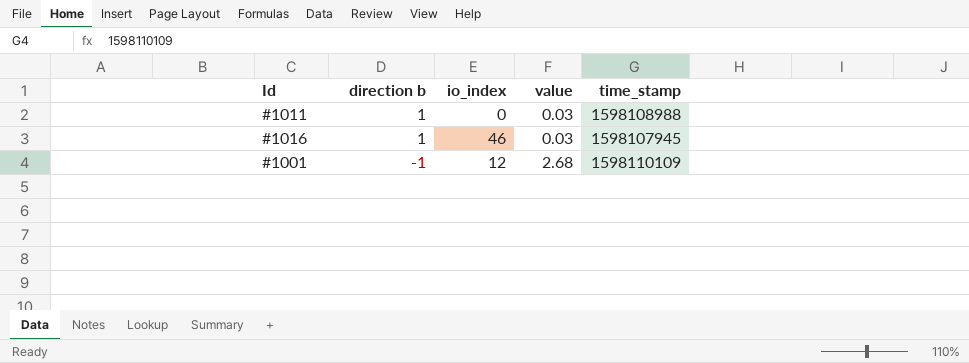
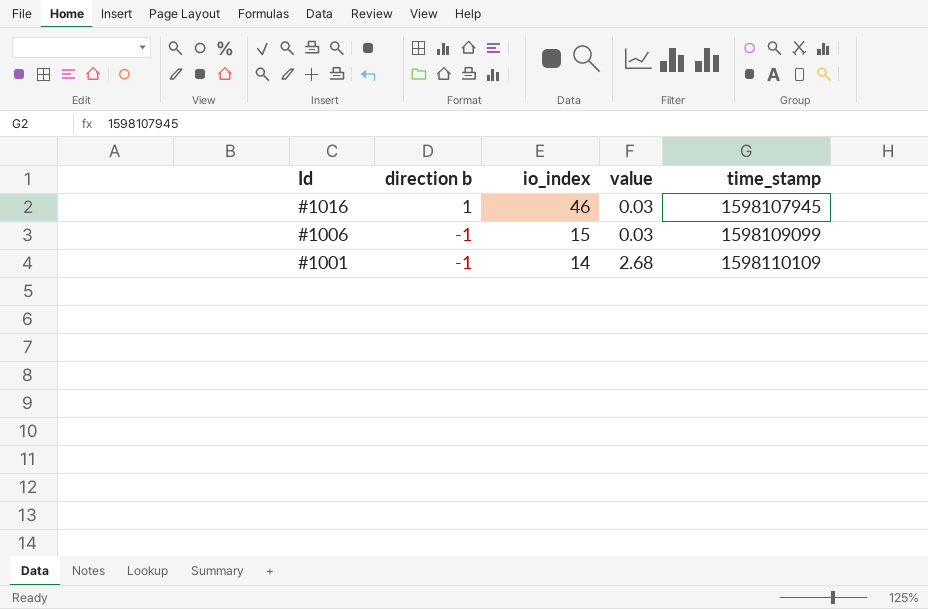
row #1011: 1 | 0 | 0.03 | 1598108988 -> none
row #1006: none -> -1 | 15 | 0.03 | 1598109099
#1001 | io_index: 12 -> 14

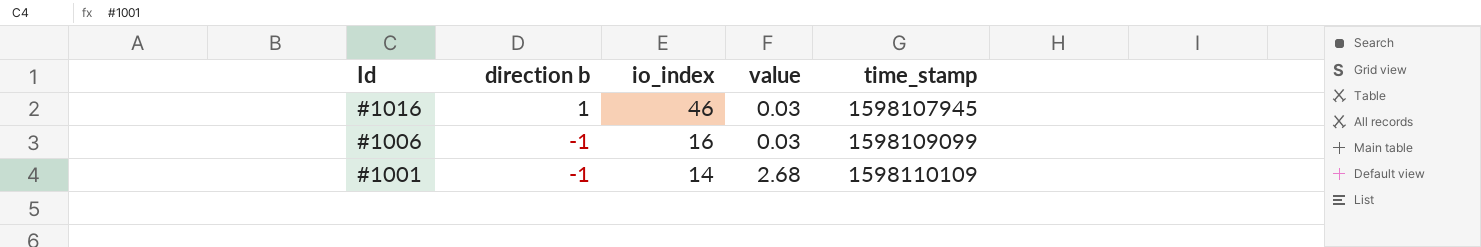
#1006 | io_index: 15 -> 16

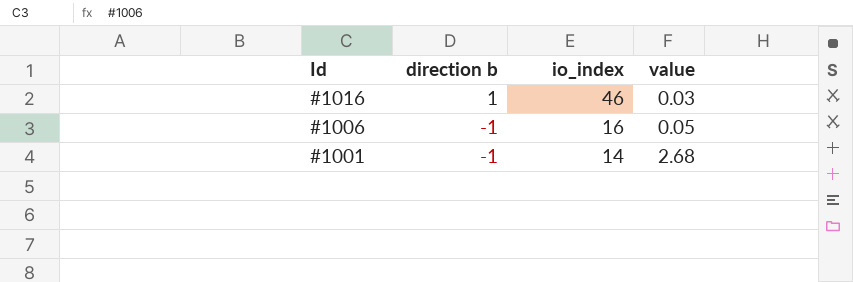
column time_stamp | position: 5 -> none
#1006 | value: 0.03 -> 0.05

